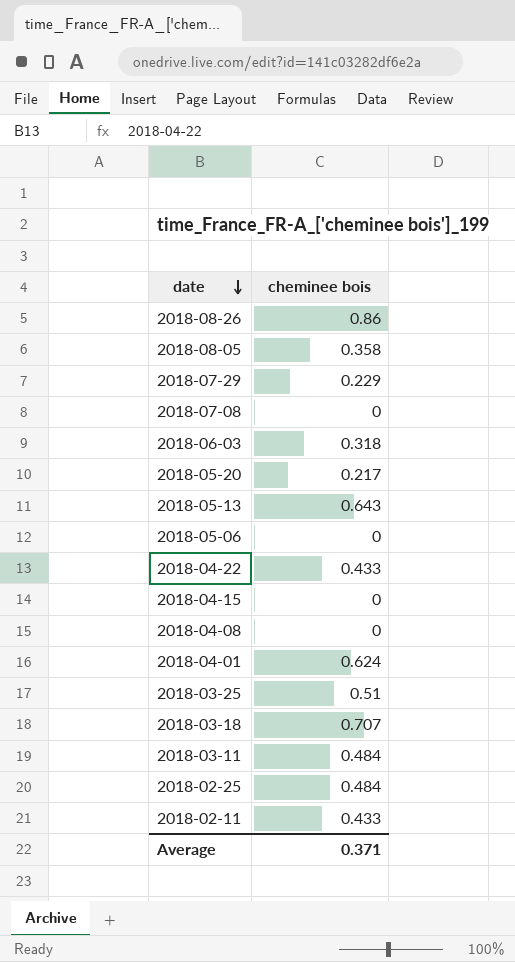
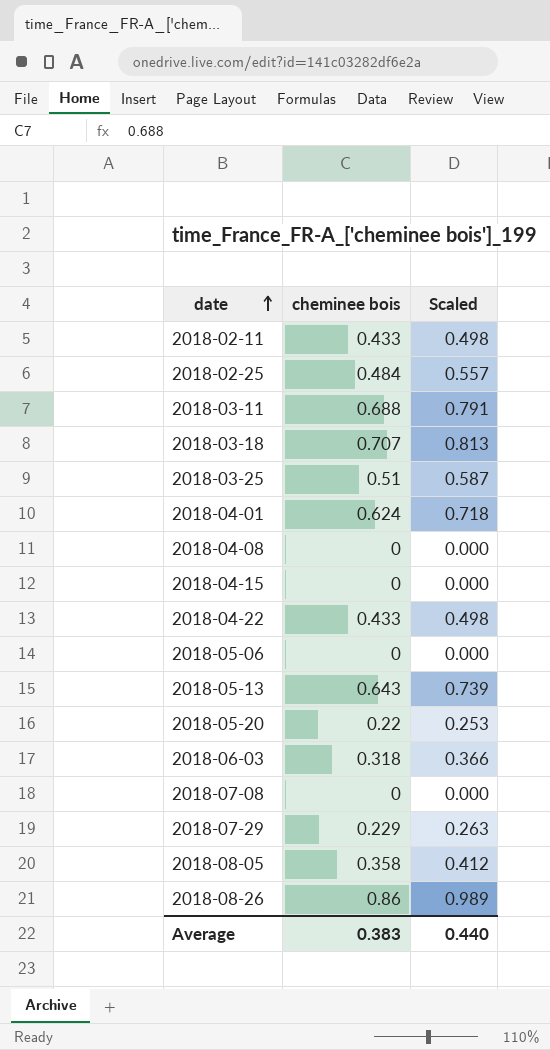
row order: date descending -> date ascending
column Scaled | formula: none -> [cheminee bois] * 1.15
2018-03-11 | cheminee bois: 0.484 -> 0.688
2018-05-20 | cheminee bois: 0.217 -> 0.22
Average | cheminee bois: 0.371 -> 0.383

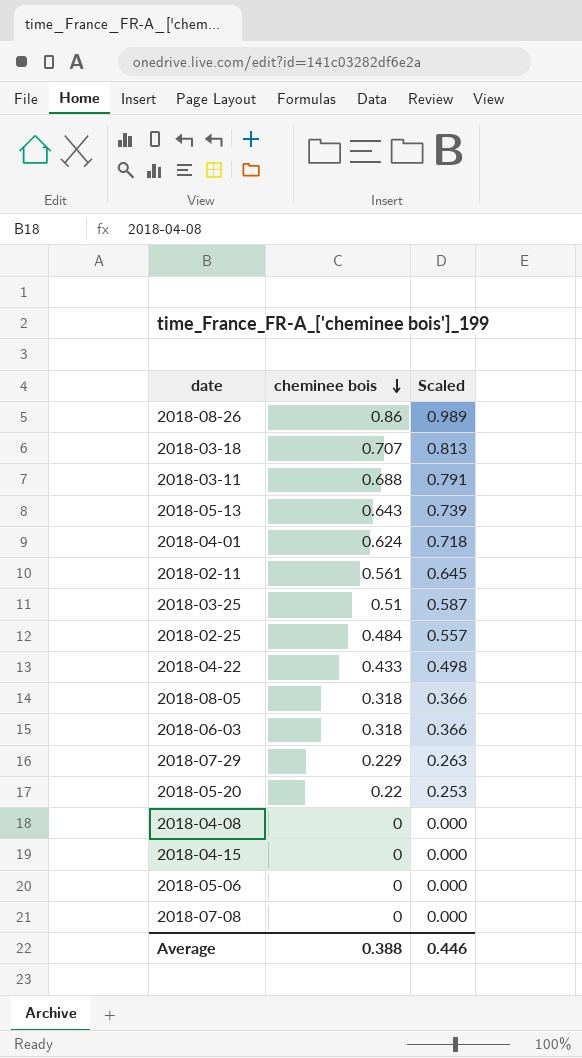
row order: date ascending -> cheminee bois descending
2018-02-11 | cheminee bois: 0.433 -> 0.561
2018-02-11 | Scaled: 0.498 -> 0.645
2018-08-05 | cheminee bois: 0.358 -> 0.318
2018-08-05 | Scaled: 0.412 -> 0.366
Average | cheminee bois: 0.383 -> 0.388
Average | Scaled: 0.440 -> 0.446

